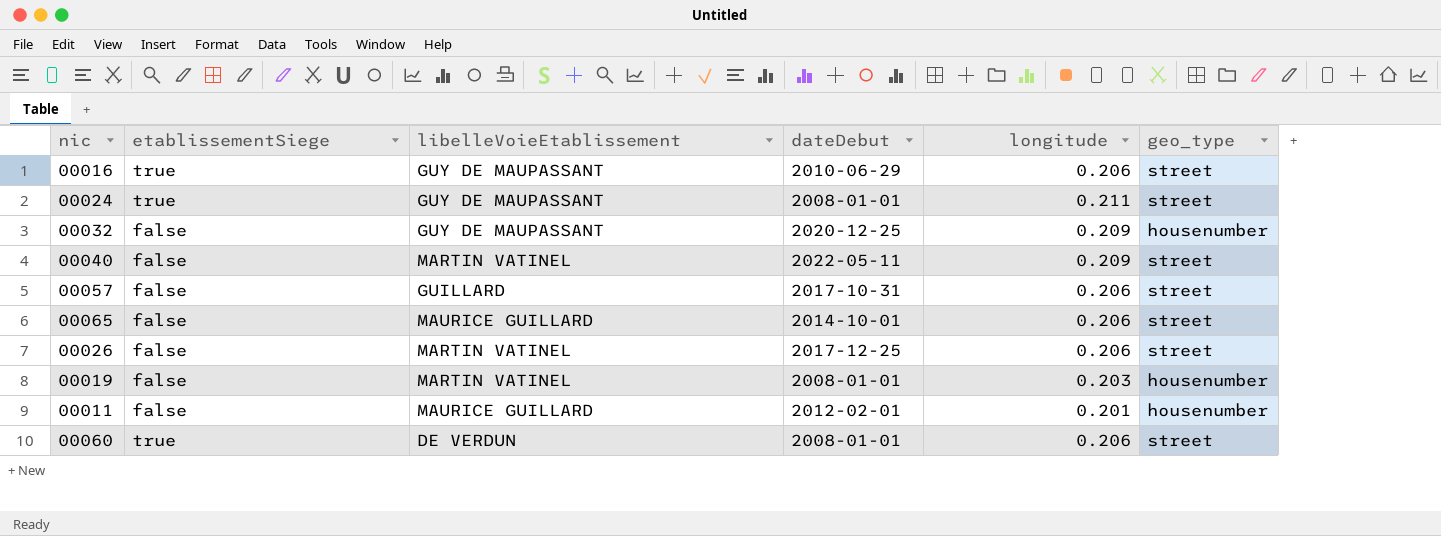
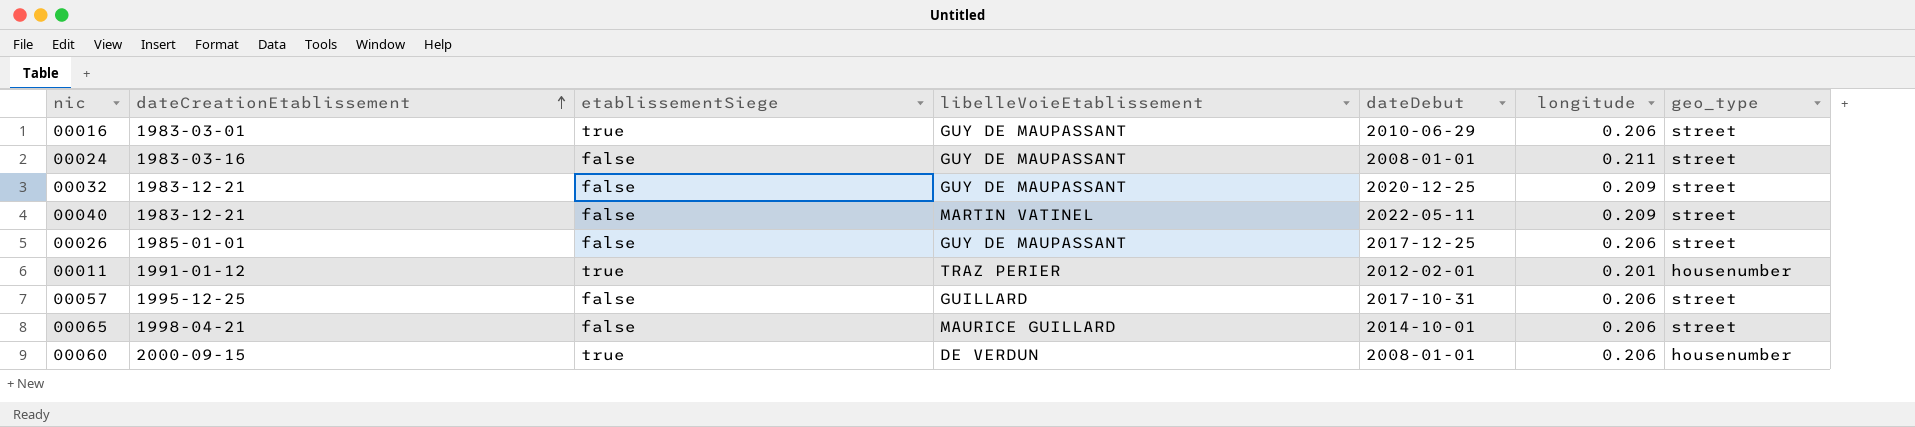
row order: none -> dateCreationEtablissement ascending
column dateCreationEtablissement | position: none -> 2
row 00019: false | MARTIN VATINEL | 2008-01-01 | 0.203 | housenumber -> none
00024 | etablissementSiege: true -> false
00032 | geo_type: housenumber -> street
00026 | libelleVoieEtablissement: MARTIN VATINEL -> GUY DE MAUPASSANT
00011 | etablissementSiege: false -> true
00011 | libelleVoieEtablissement: MAURICE GUILLARD -> TRAZ PERIER
00060 | geo_type: street -> housenumber

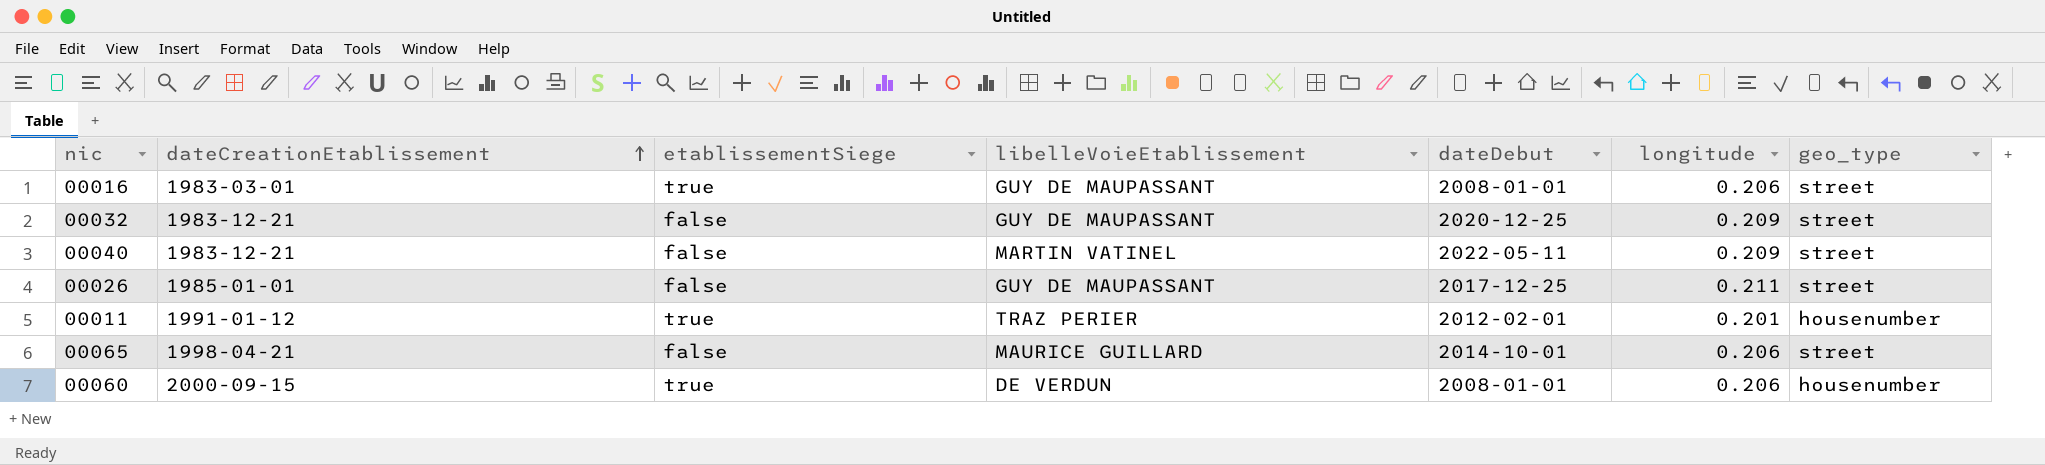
row 00024: 1983-03-16 | false | GUY DE MAUPASSANT | 2008-01-01 | 0.211 | street -> none
row 00057: 1995-12-25 | false | GUILLARD | 2017-10-31 | 0.206 | street -> none
00016 | dateDebut: 2010-06-29 -> 2008-01-01
00026 | longitude: 0.206 -> 0.211

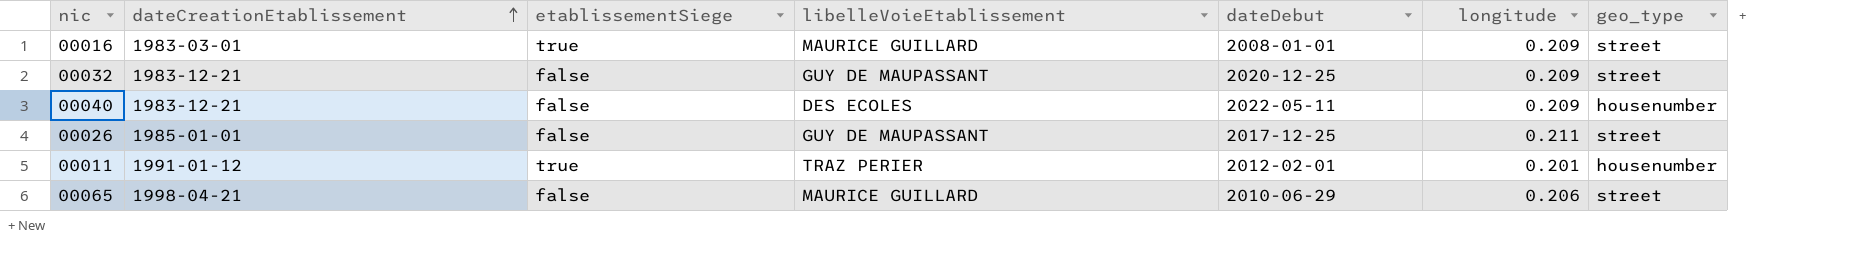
row 00060: 2000-09-15 | true | DE VERDUN | 2008-01-01 | 0.206 | housenumber -> none
00016 | libelleVoieEtablissement: GUY DE MAUPASSANT -> MAURICE GUILLARD
00016 | longitude: 0.206 -> 0.209
00040 | libelleVoieEtablissement: MARTIN VATINEL -> DES ECOLES
00040 | geo_type: street -> housenumber
00065 | dateDebut: 2014-10-01 -> 2010-06-29

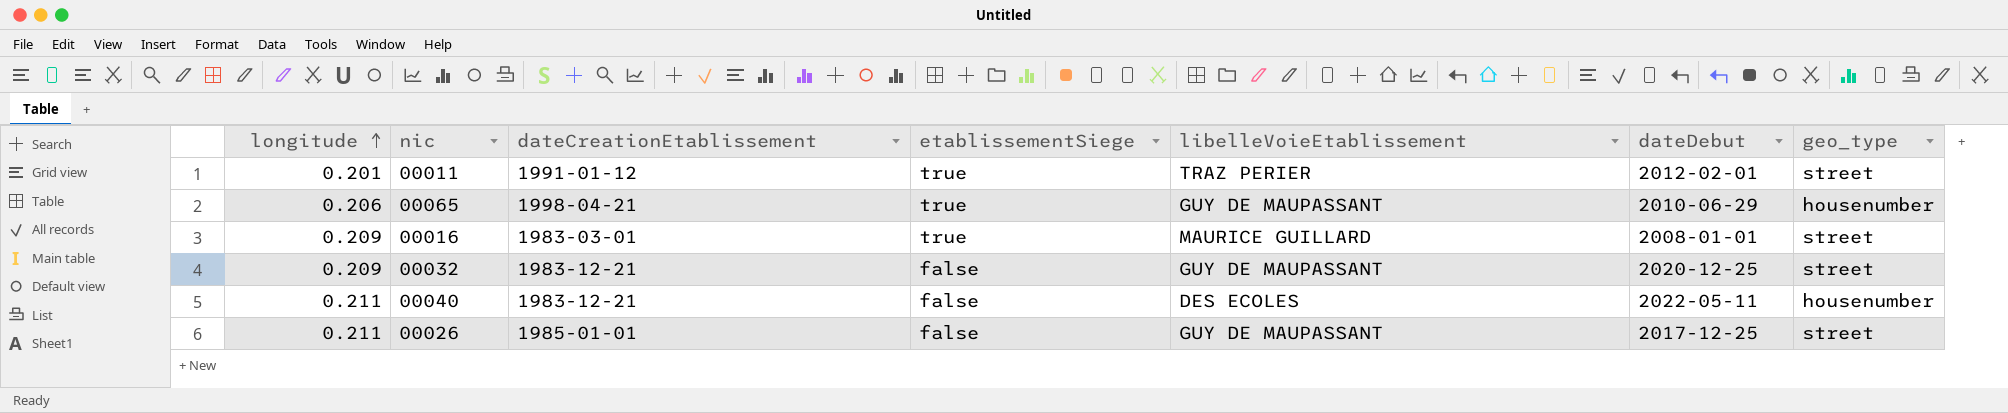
row order: dateCreationEtablissement ascending -> longitude ascending
column longitude | position: 6 -> 1
00011 | geo_type: housenumber -> street
00065 | etablissementSiege: false -> true
00065 | libelleVoieEtablissement: MAURICE GUILLARD -> GUY DE MAUPASSANT
00065 | geo_type: street -> housenumber
00040 | longitude: 0.209 -> 0.211

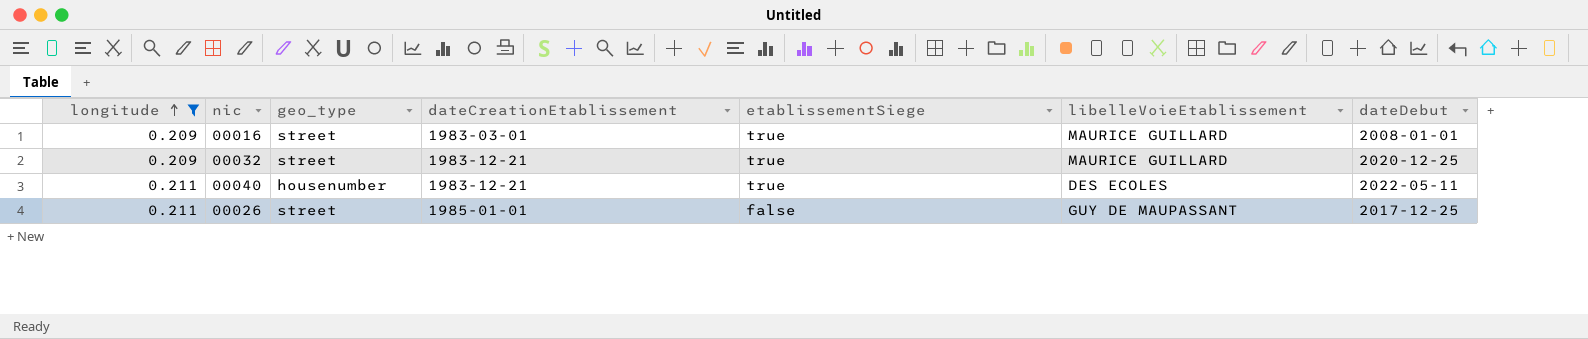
filter: none -> longitude >= 0.209
column geo_type | position: 7 -> 3
00032 | etablissementSiege: false -> true
00032 | libelleVoieEtablissement: GUY DE MAUPASSANT -> MAURICE GUILLARD
00040 | etablissementSiege: false -> true

